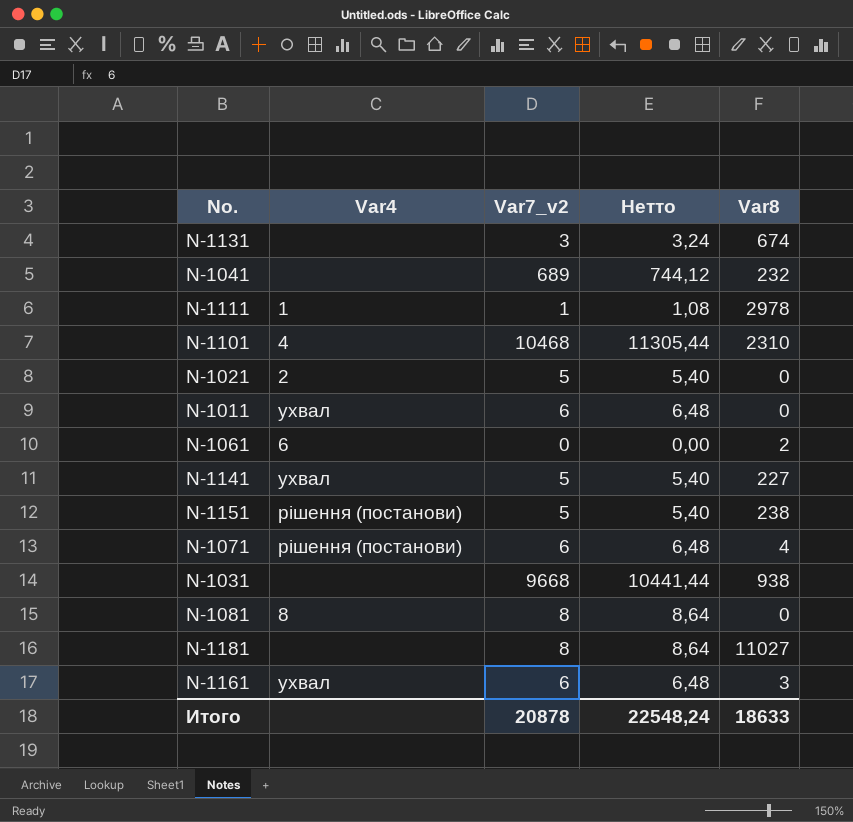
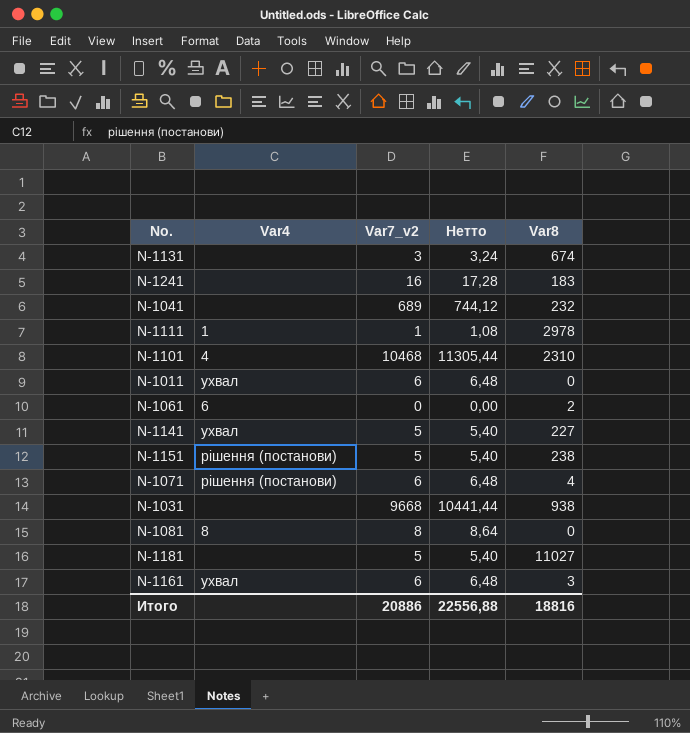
row N-1021: 2 | 5 | 5,40 | 0 -> none
row N-1241: none -> none | 16 | 17,28 | 183
N-1181 | Var7_v2: 8 -> 5
N-1181 | Нетто: 8,64 -> 5,40
Итого | Var7_v2: 20878 -> 20886
Итого | Нетто: 22548,24 -> 22556,88
Итого | Var8: 18633 -> 18816

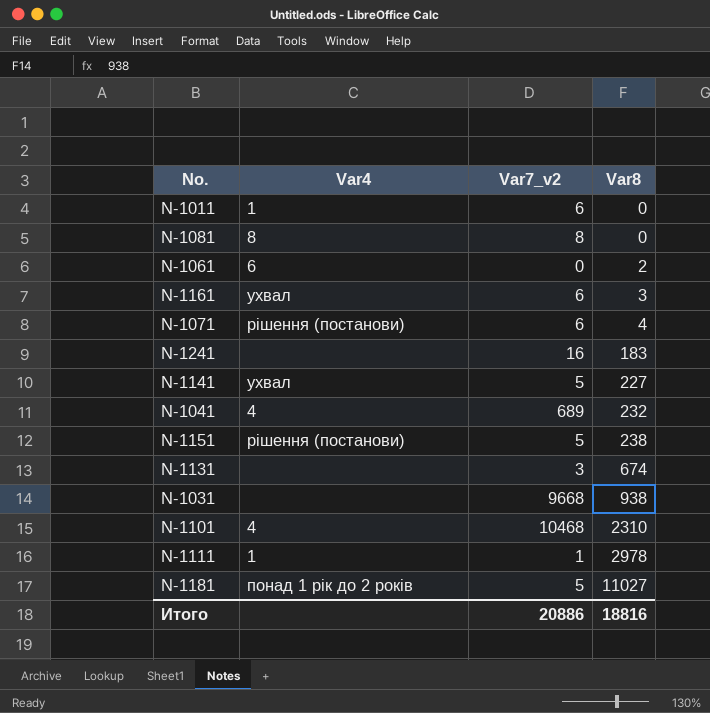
row order: none -> Var8 ascending
column Нетто | formula: [Var7_v2] * 1,08 -> none
N-1011 | Var4: ухвал -> 1
N-1041 | Var4: none -> 4
N-1181 | Var4: none -> понад 1 рік до 2 років

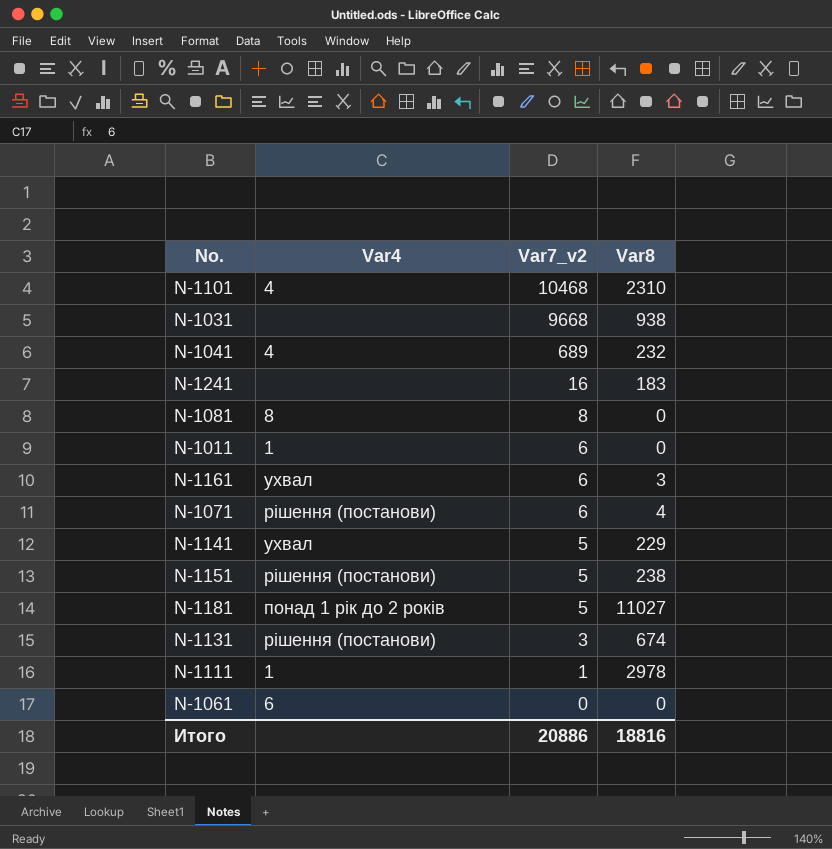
row order: Var8 ascending -> Var7_v2 descending
N-1141 | Var8: 227 -> 229
N-1131 | Var4: none -> рішення (постанови)
N-1061 | Var8: 2 -> 0

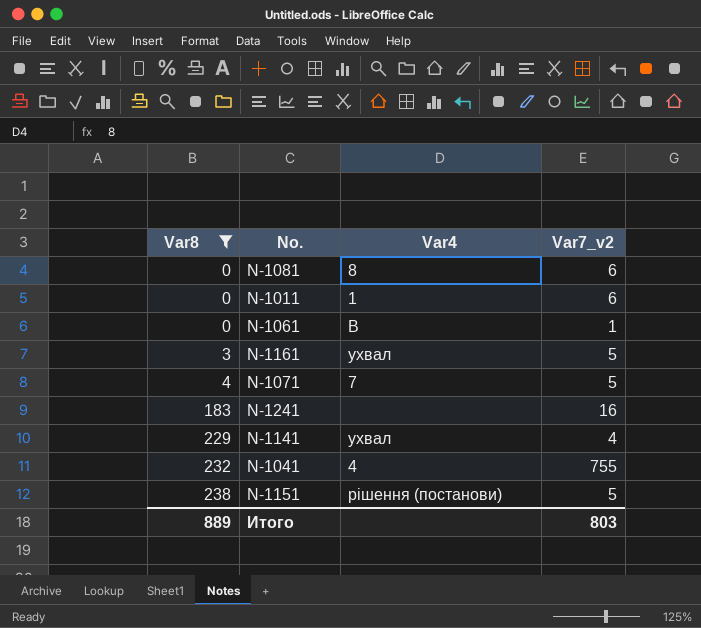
filter: none -> Var8 <= 238
row order: Var7_v2 descending -> Var8 ascending
column Var8 | position: 4 -> 1
N-1081 | Var7_v2: 8 -> 6
N-1061 | Var4: 6 -> В
N-1061 | Var7_v2: 0 -> 1
N-1161 | Var7_v2: 6 -> 5
N-1071 | Var4: рішення (постанови) -> 7
N-1071 | Var7_v2: 6 -> 5
N-1141 | Var7_v2: 5 -> 4
N-1041 | Var7_v2: 689 -> 755
Итого | Var8: 18816 -> 889
Итого | Var7_v2: 20886 -> 803

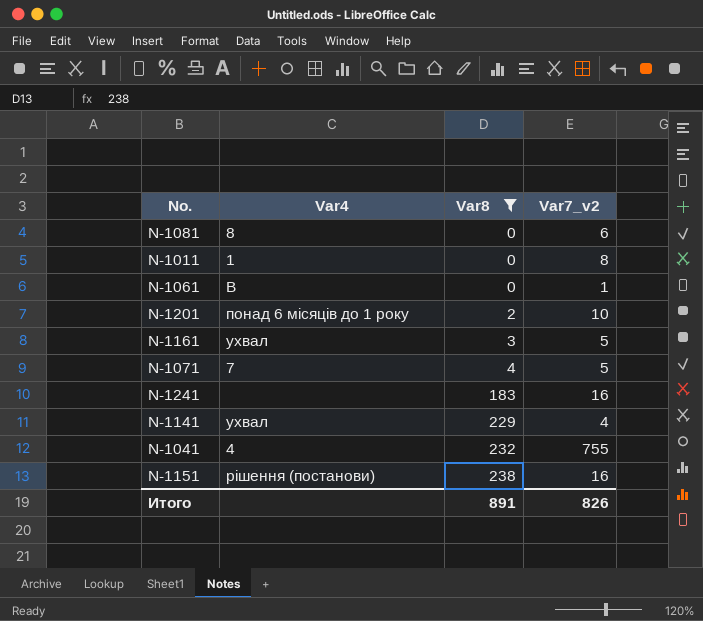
column Var8 | position: 1 -> 3
N-1011 | Var7_v2: 6 -> 8
row N-1201: none -> понад 6 місяців до 1 року | 2 | 10
N-1151 | Var7_v2: 5 -> 16
Итого | Var8: 889 -> 891
Итого | Var7_v2: 803 -> 826

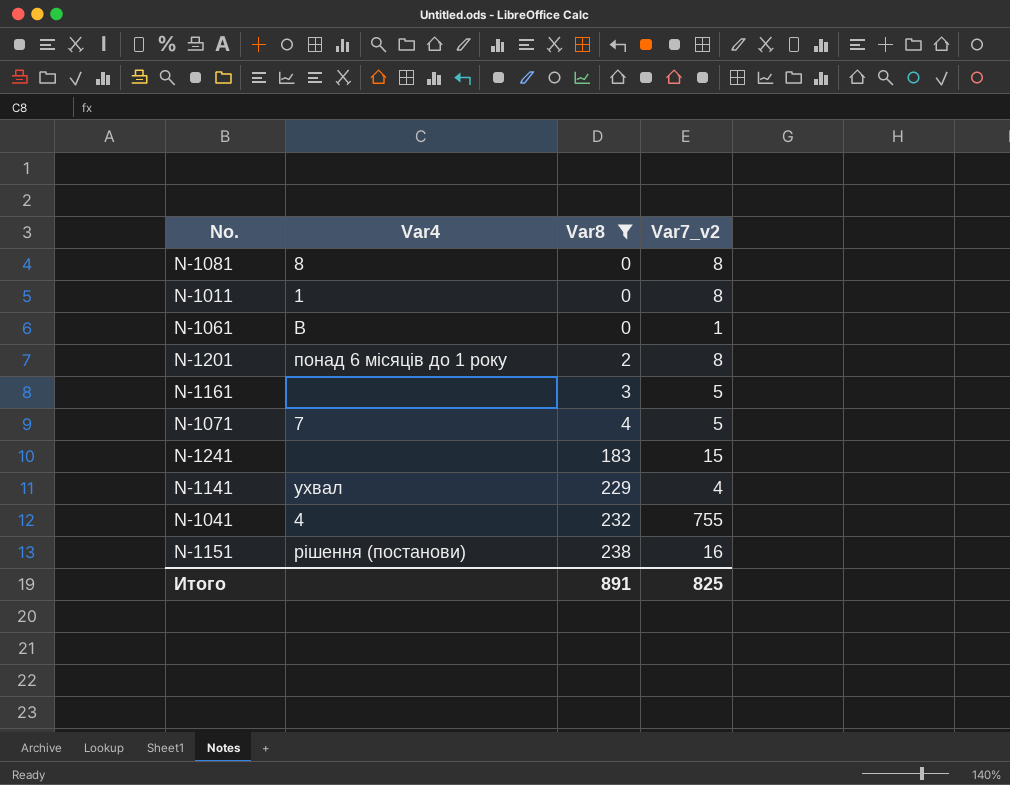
N-1081 | Var7_v2: 6 -> 8
N-1201 | Var7_v2: 10 -> 8
N-1161 | Var4: ухвал -> none
N-1241 | Var7_v2: 16 -> 15
Итого | Var7_v2: 826 -> 825

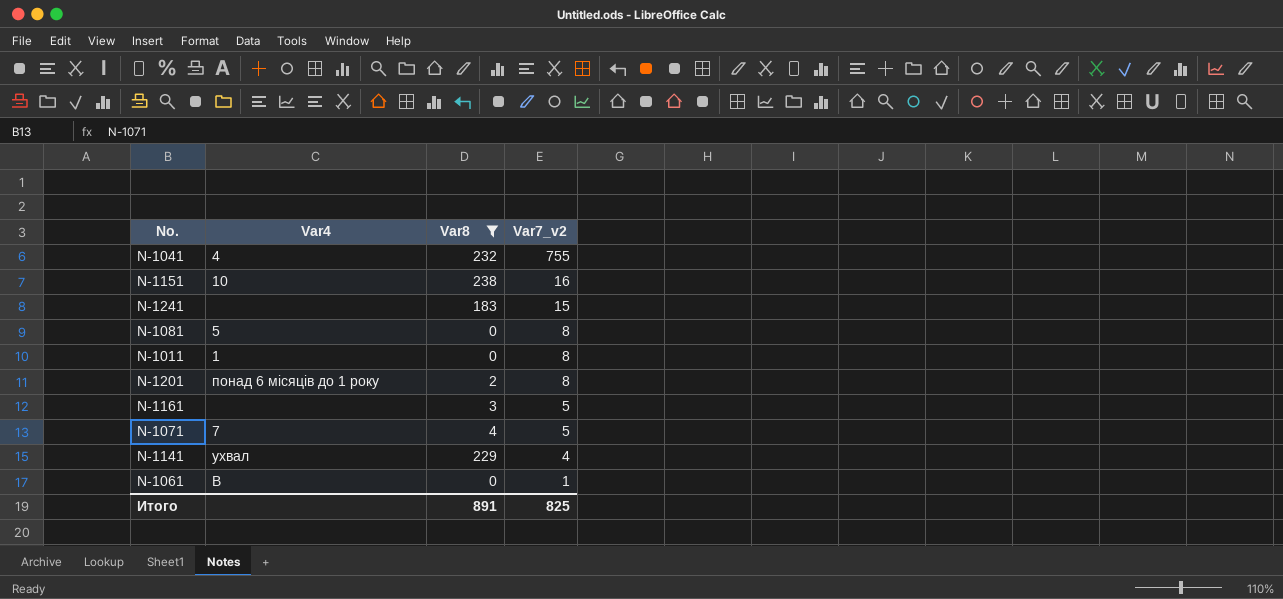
row order: Var8 ascending -> Var7_v2 descending
N-1151 | Var4: рішення (постанови) -> 10
N-1081 | Var4: 8 -> 5

